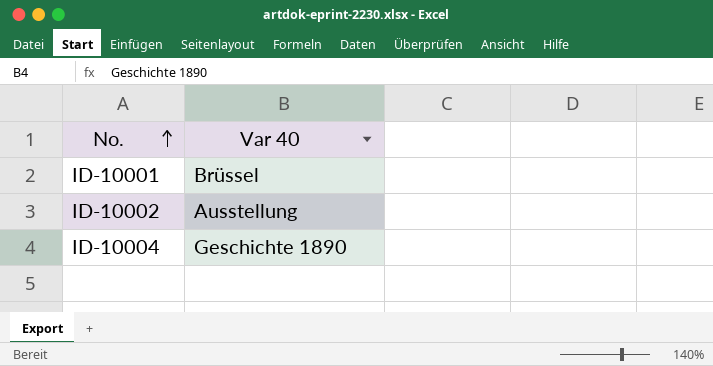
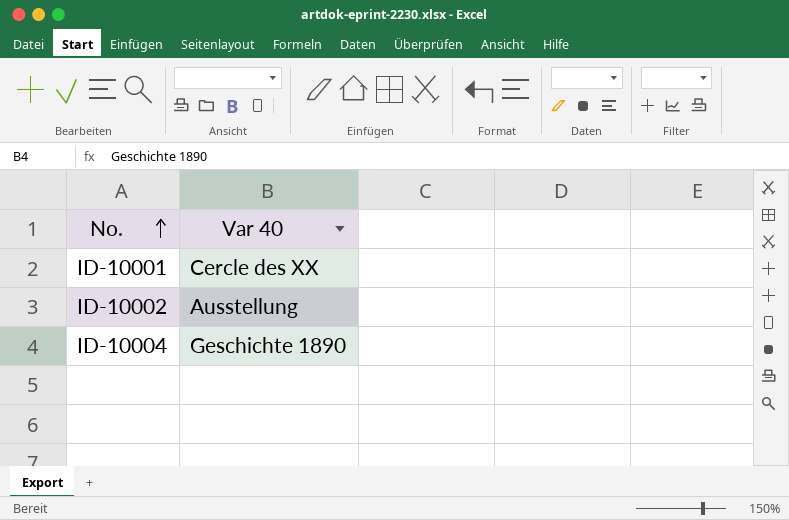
ID-10001 | Var 40: Brüssel -> Cercle des XX

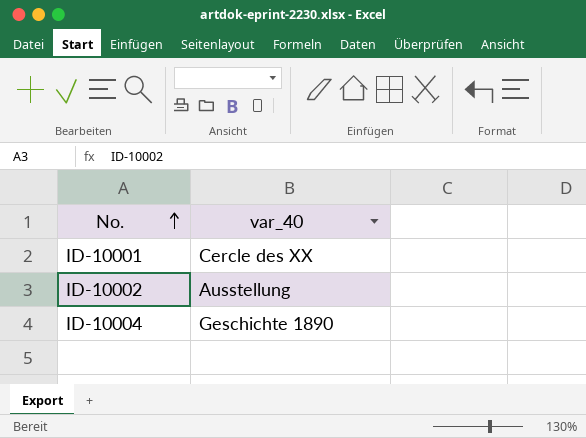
column name: Var 40 -> var_40

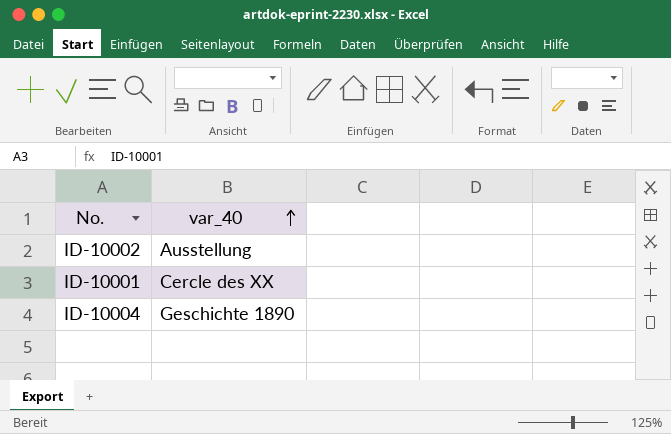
row order: No. ascending -> var_40 ascending

